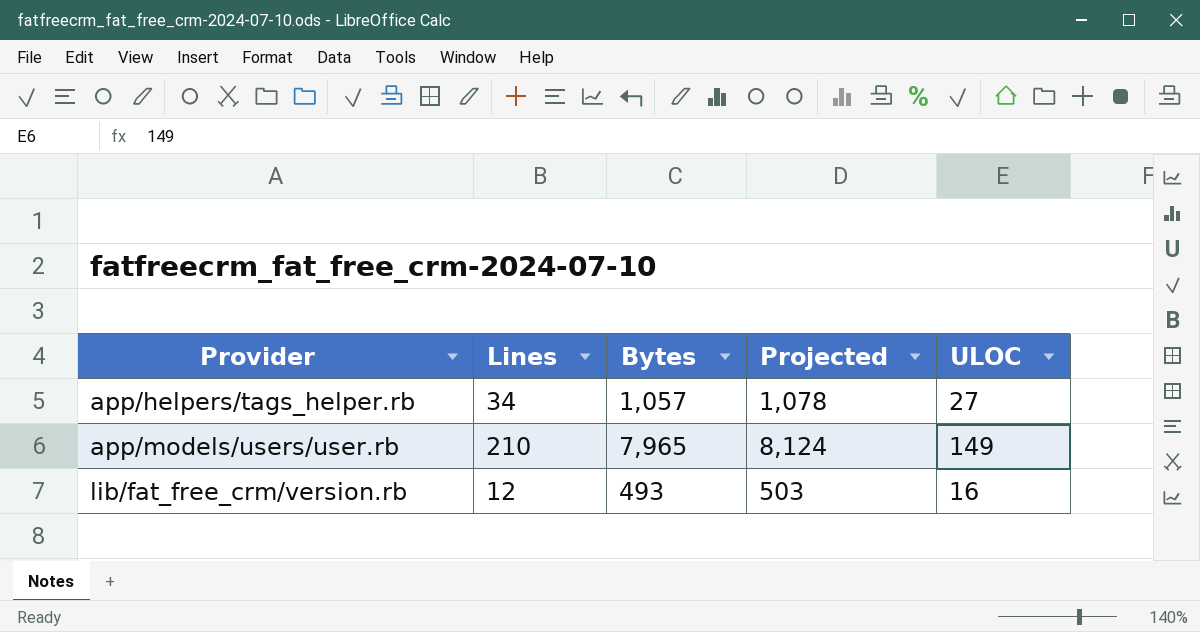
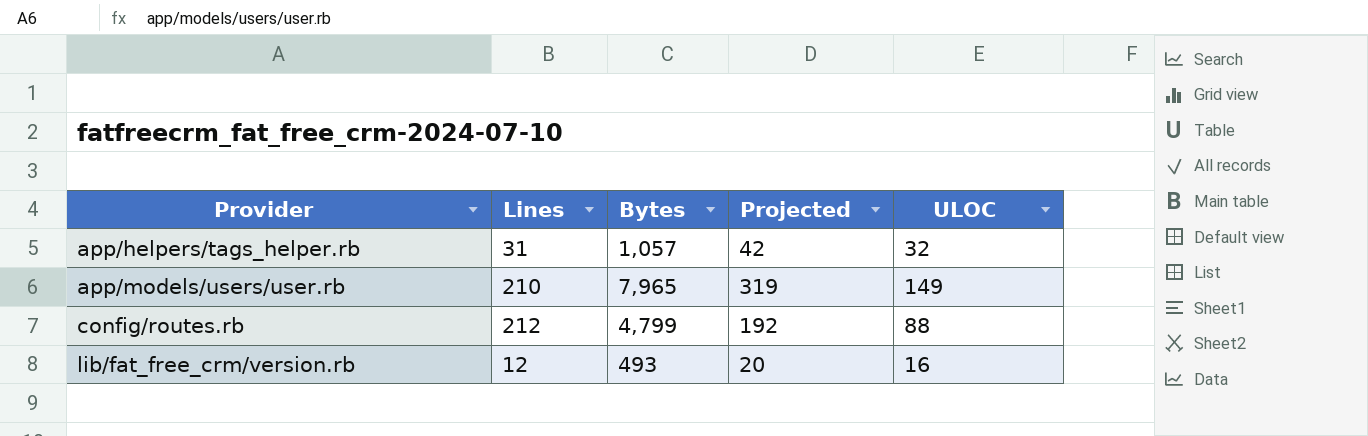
column Projected | formula: [Bytes] * 1.02 -> [Bytes] * 0.04
app/helpers/tags_helper.rb | Lines: 34 -> 31
app/helpers/tags_helper.rb | ULOC: 27 -> 32
row config/routes.rb: none -> 212 | 4,799 | 192 | 88

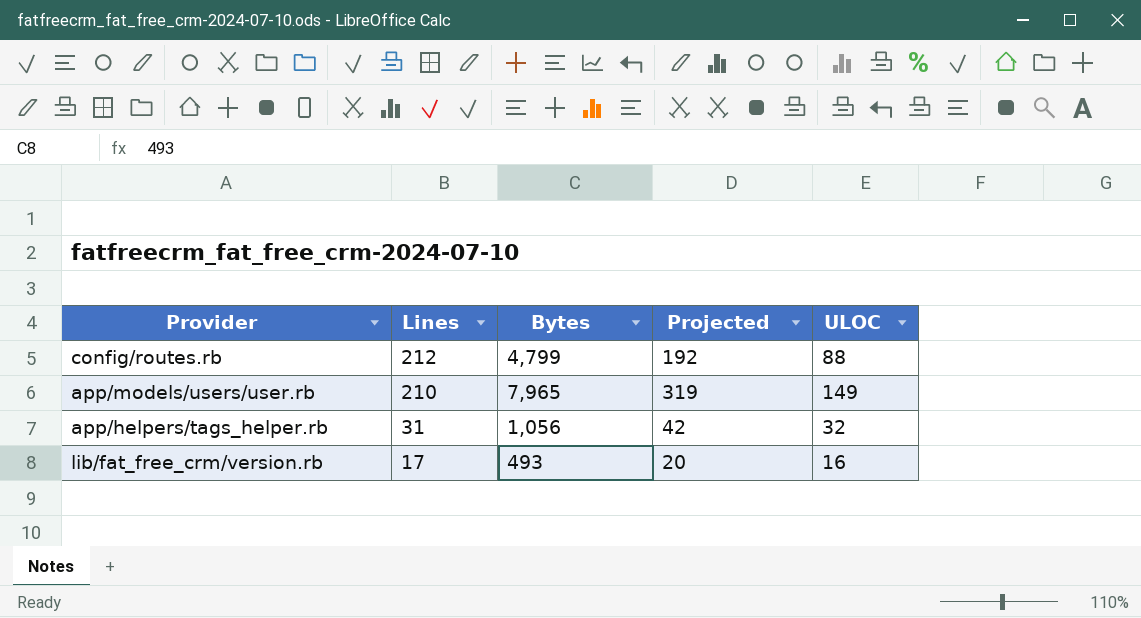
row order: Provider ascending -> Lines descending
app/helpers/tags_helper.rb | Bytes: 1,057 -> 1,056
lib/fat_free_crm/version.rb | Lines: 12 -> 17

